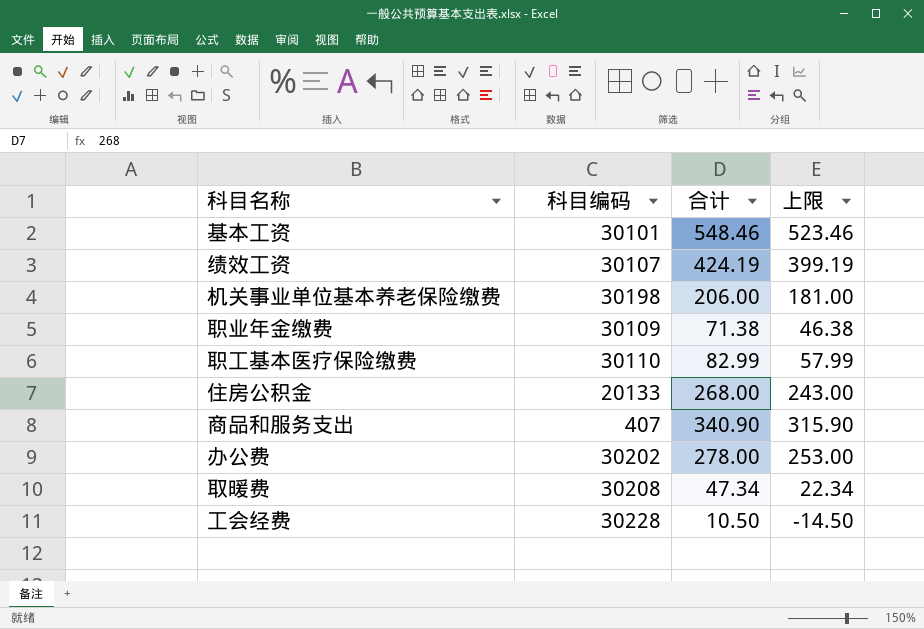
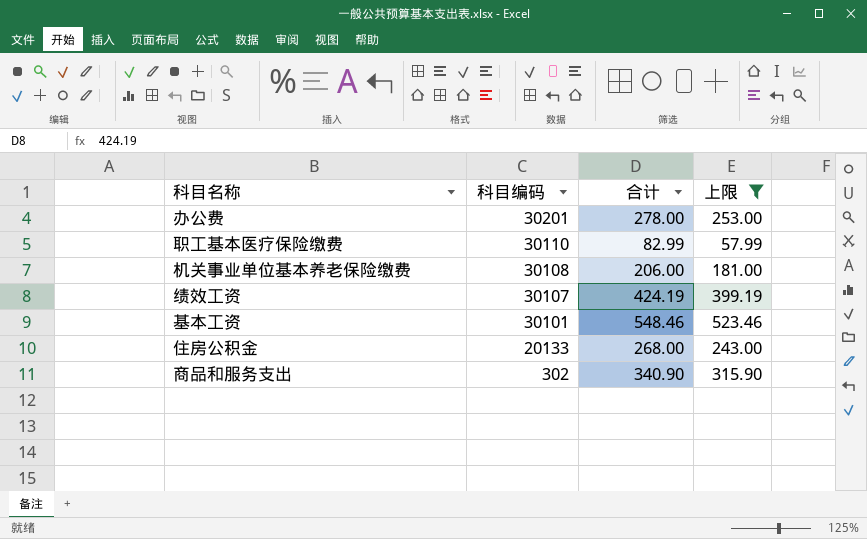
filter: none -> 上限 >= 57.99
row order: none -> 科目编码 descending
办公费 | 科目编码: 30202 -> 30201
机关事业单位基本养老保险缴费 | 科目编码: 30198 -> 30108
商品和服务支出 | 科目编码: 407 -> 302

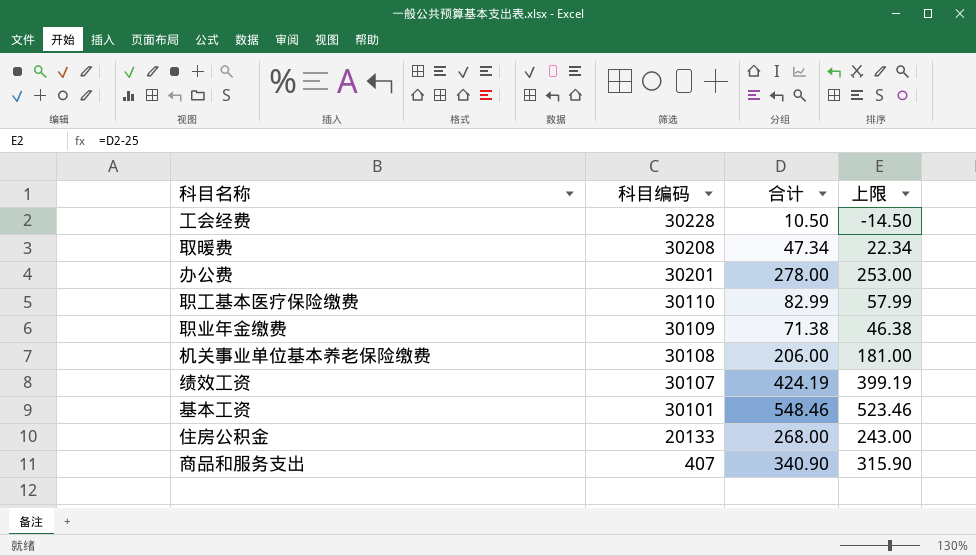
filter: 上限 >= 57.99 -> none
商品和服务支出 | 科目编码: 302 -> 407

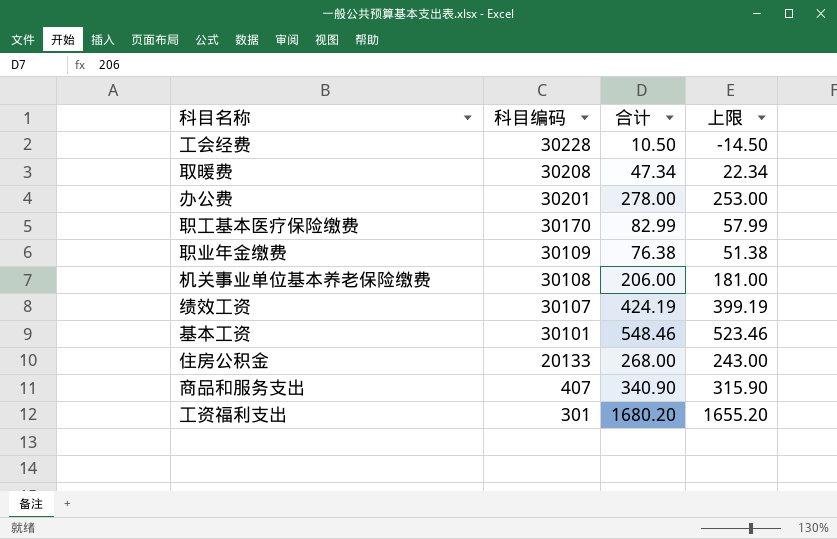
职工基本医疗保险缴费 | 科目编码: 30110 -> 30170
职业年金缴费 | 合计: 71.38 -> 76.38
职业年金缴费 | 上限: 46.38 -> 51.38
row 工资福利支出: none -> 301 | 1680.20 | 1655.20

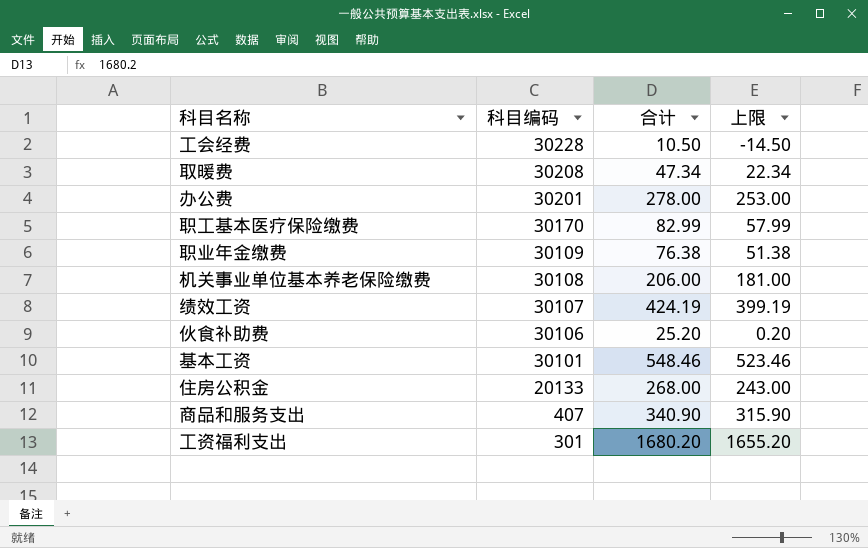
row 伙食补助费: none -> 30106 | 25.20 | 0.20

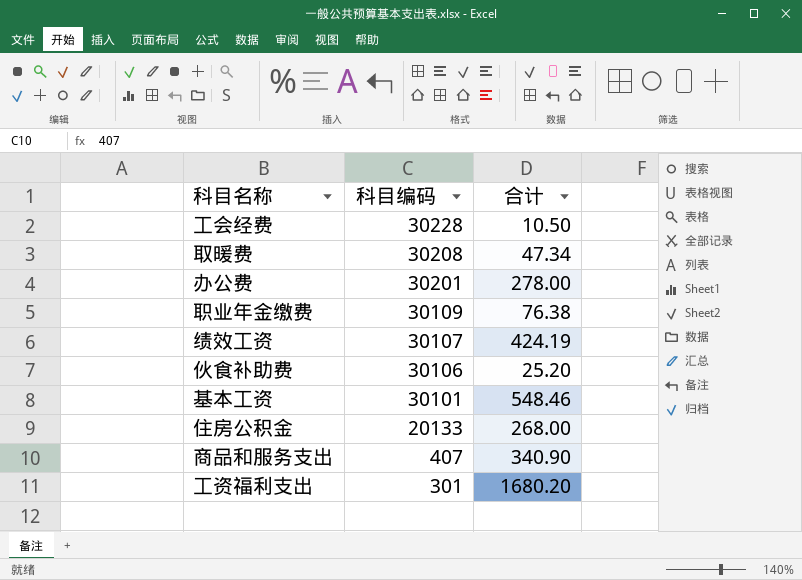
column 上限 | formula: [合计] - 25 -> none
row 职工基本医疗保险缴费: 30170 | 82.99 | 57.99 -> none
row 机关事业单位基本养老保险缴费: 30108 | 206.00 | 181.00 -> none

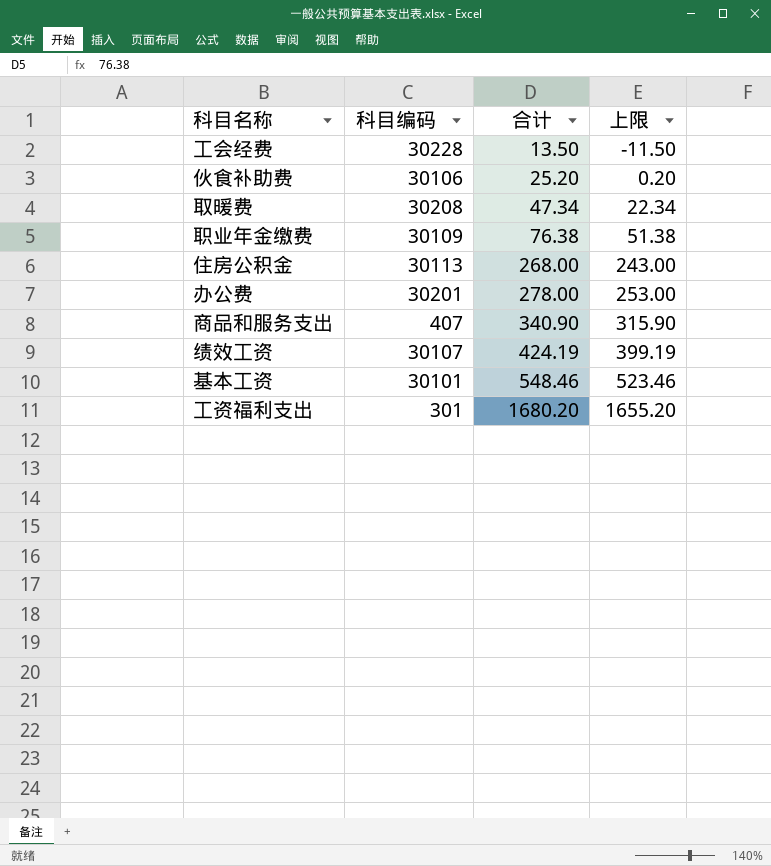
row order: 科目编码 descending -> 合计 ascending
column 上限 | formula: none -> [合计] - 25
工会经费 | 合计: 10.50 -> 13.50
住房公积金 | 科目编码: 20133 -> 30113

